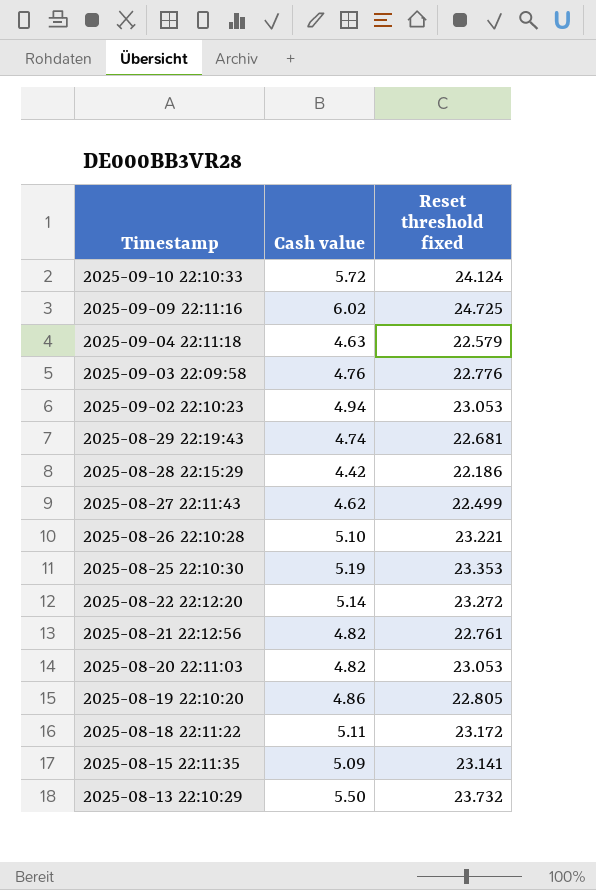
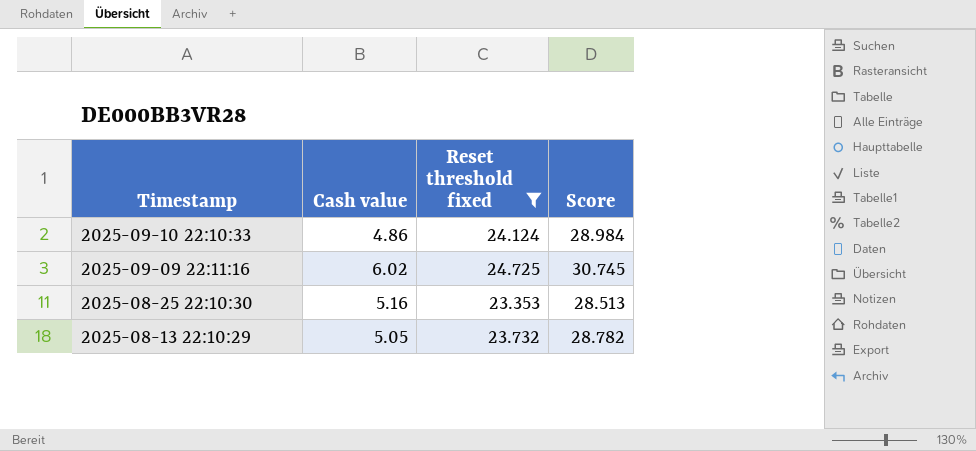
filter: none -> Reset threshold fixed >= 23.353
column Score | formula: none -> [Cash value] + [Reset threshold fixed]
2025-09-10 22:10:33 | Cash value: 5.72 -> 4.86
2025-08-25 22:10:30 | Cash value: 5.19 -> 5.16
2025-08-13 22:10:29 | Cash value: 5.50 -> 5.05

